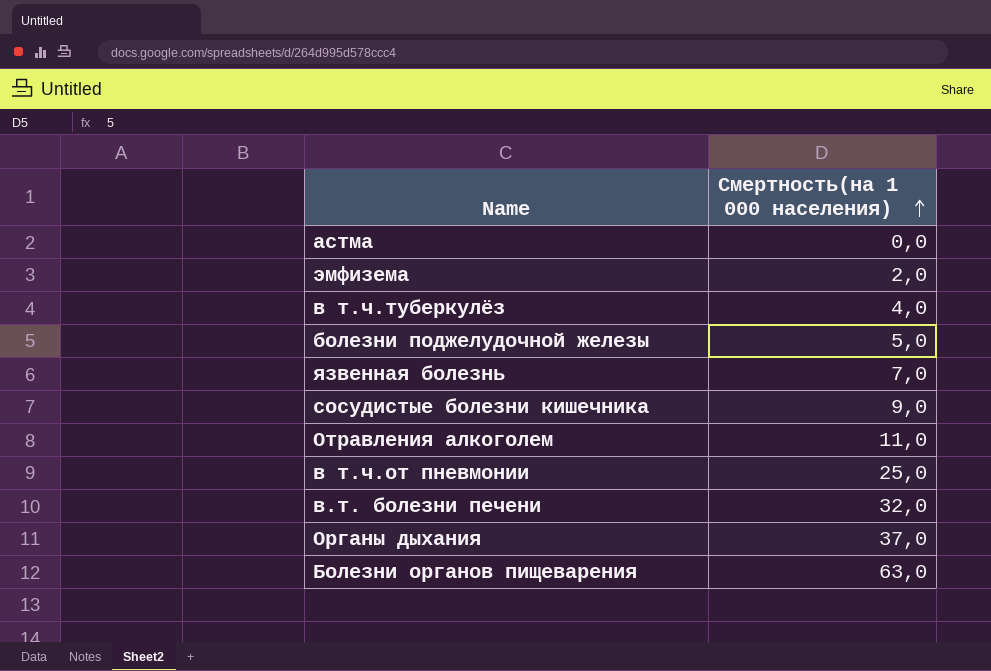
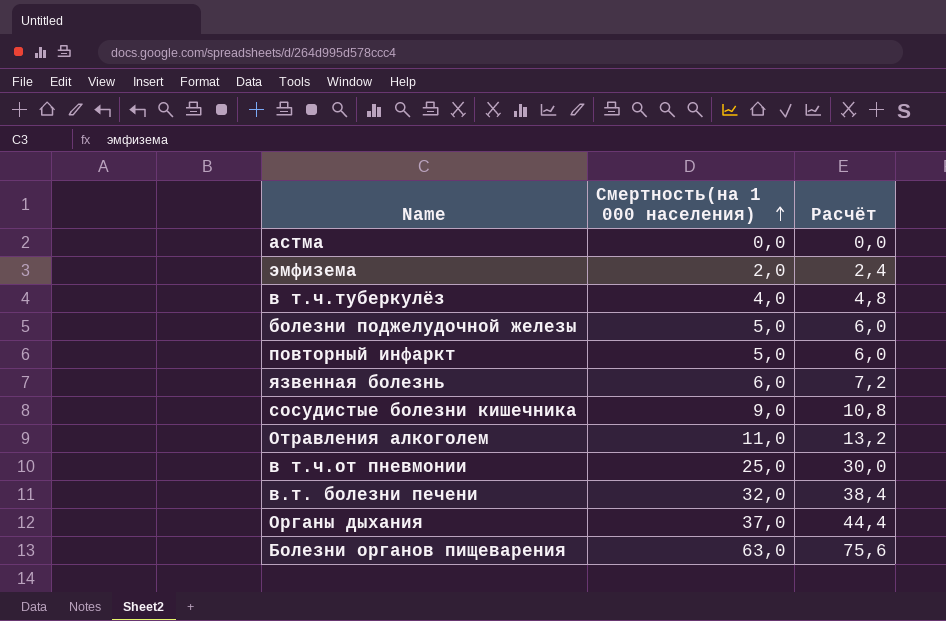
column Расчёт | formula: none -> [Смертность(на 1 000 населения)] * 1,2
row повторный инфаркт: none -> 5,0 | 6,0
язвенная болезнь | Смертность(на 1 000 населения): 7,0 -> 6,0

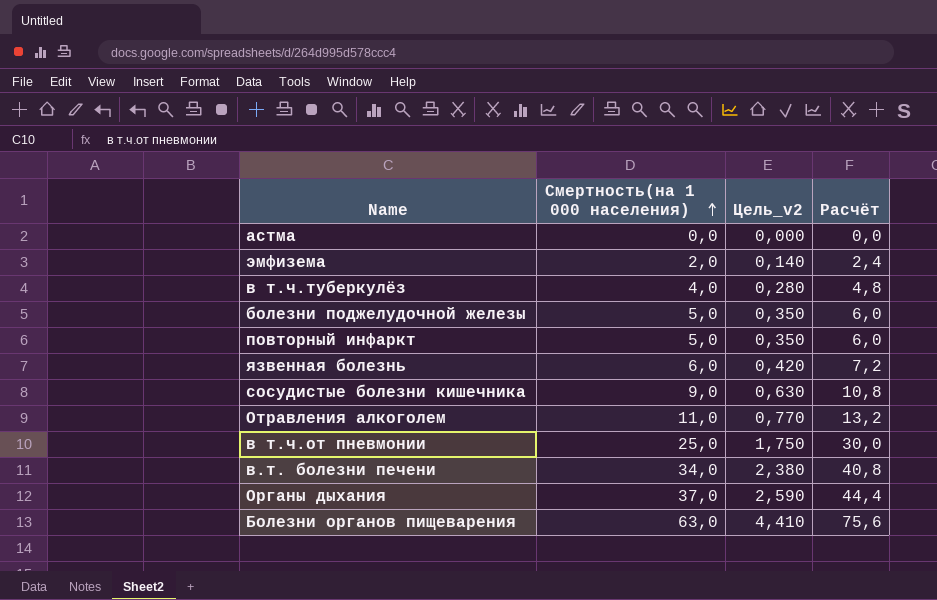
column Цель_v2 | formula: none -> [Смертность(на 1 000 населения)] * 0,07
в.т. болезни печени | Смертность(на 1 000 населения): 32,0 -> 34,0
в.т. болезни печени | Расчёт: 38,4 -> 40,8

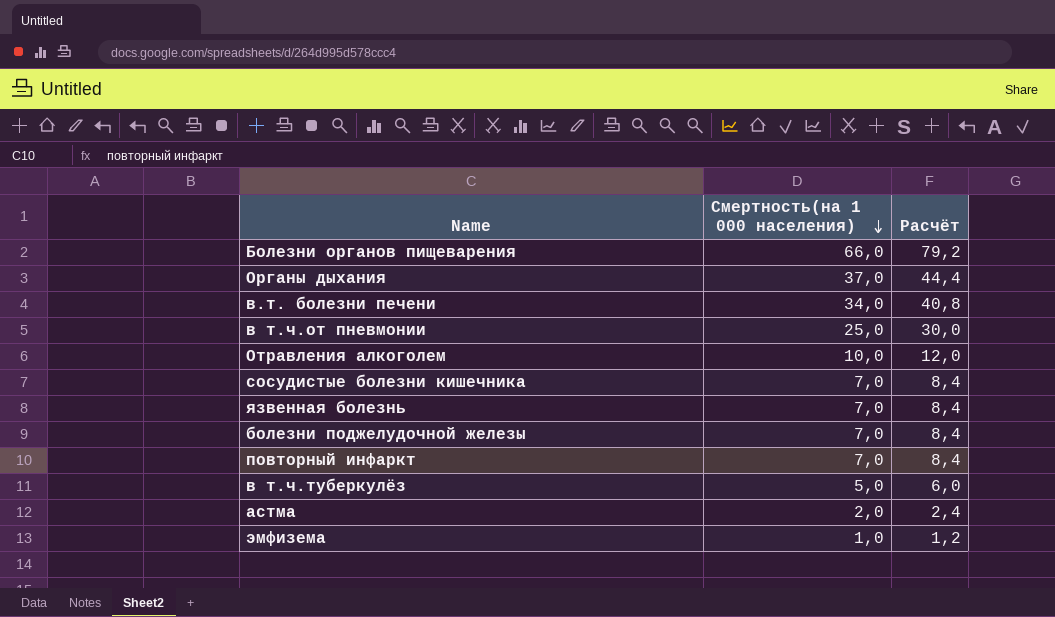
row order: Смертность(на 1 000 населения) ascending -> Смертность(на 1 000 населения) descending
column Цель_v2 | formula: [Смертность(на 1 000 населения)] * 0,07 -> none
Болезни органов пищеварения | Смертность(на 1 000 населения): 63,0 -> 66,0
Болезни органов пищеварения | Расчёт: 75,6 -> 79,2
Отравления алкоголем | Смертность(на 1 000 населения): 11,0 -> 10,0
Отравления алкоголем | Расчёт: 13,2 -> 12,0
сосудистые болезни кишечника | Смертность(на 1 000 населения): 9,0 -> 7,0
сосудистые болезни кишечника | Расчёт: 10,8 -> 8,4
язвенная болезнь | Смертность(на 1 000 населения): 6,0 -> 7,0
язвенная болезнь | Расчёт: 7,2 -> 8,4
болезни поджелудочной железы | Смертность(на 1 000 населения): 5,0 -> 7,0
болезни поджелудочной железы | Расчёт: 6,0 -> 8,4
повторный инфаркт | Смертность(на 1 000 населения): 5,0 -> 7,0
повторный инфаркт | Расчёт: 6,0 -> 8,4
в т.ч.туберкулёз | Смертность(на 1 000 населения): 4,0 -> 5,0
в т.ч.туберкулёз | Расчёт: 4,8 -> 6,0
астма | Смертность(на 1 000 населения): 0,0 -> 2,0
астма | Расчёт: 0,0 -> 2,4
эмфизема | Смертность(на 1 000 населения): 2,0 -> 1,0
эмфизема | Расчёт: 2,4 -> 1,2

